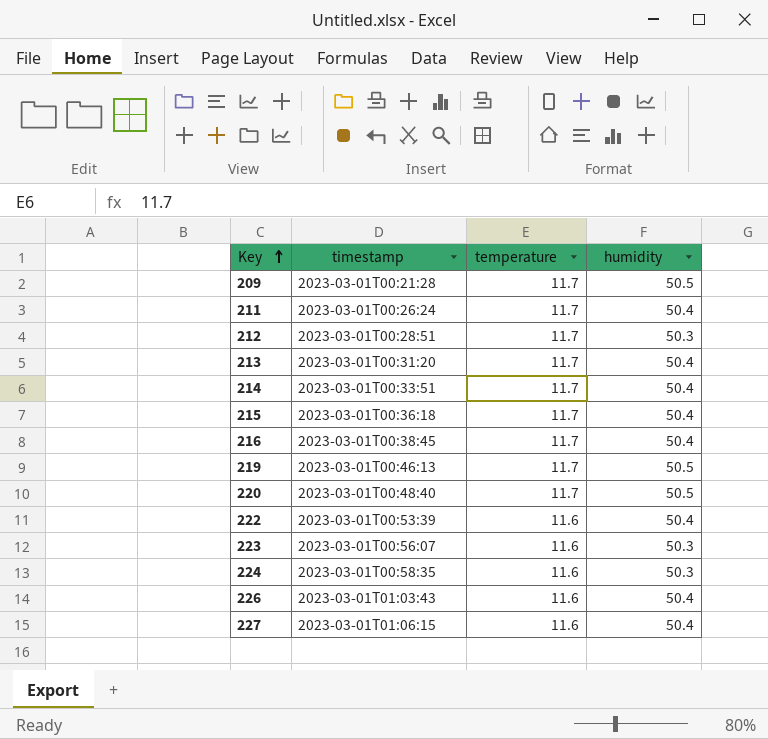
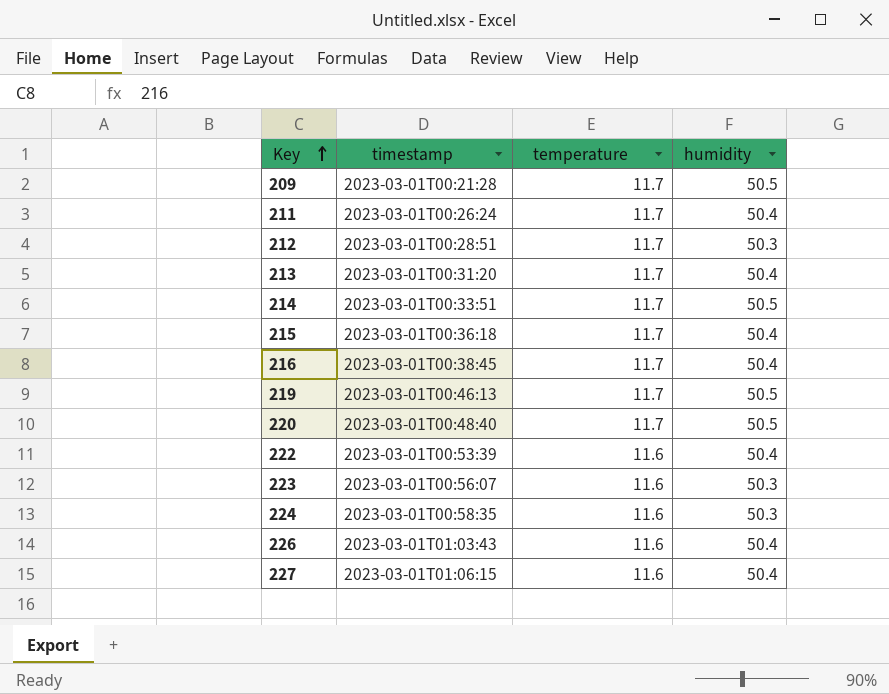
214 | humidity: 50.4 -> 50.5

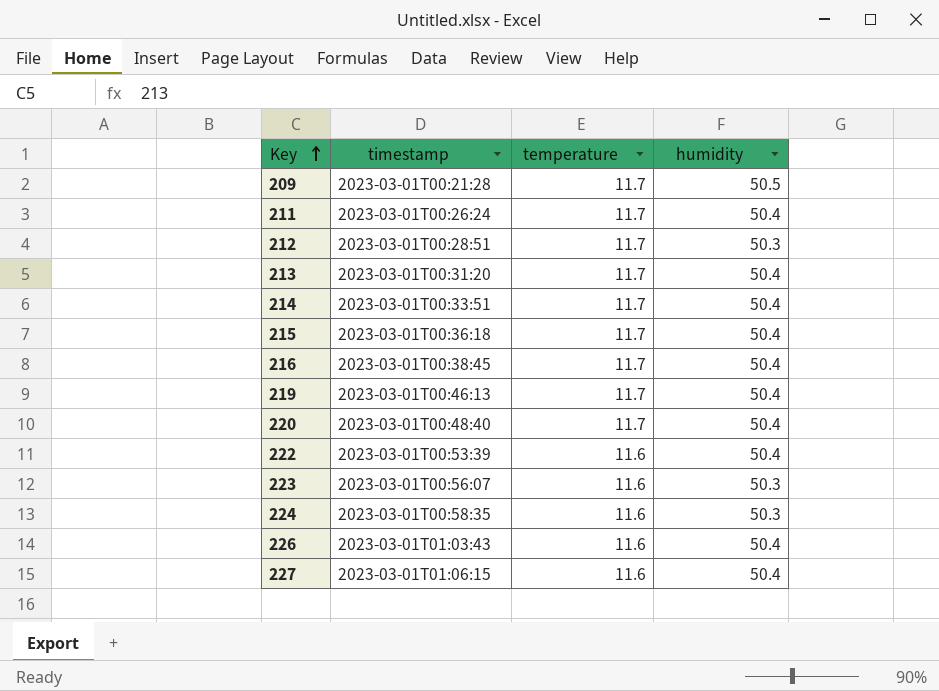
214 | humidity: 50.5 -> 50.4
219 | humidity: 50.5 -> 50.4
220 | humidity: 50.5 -> 50.4

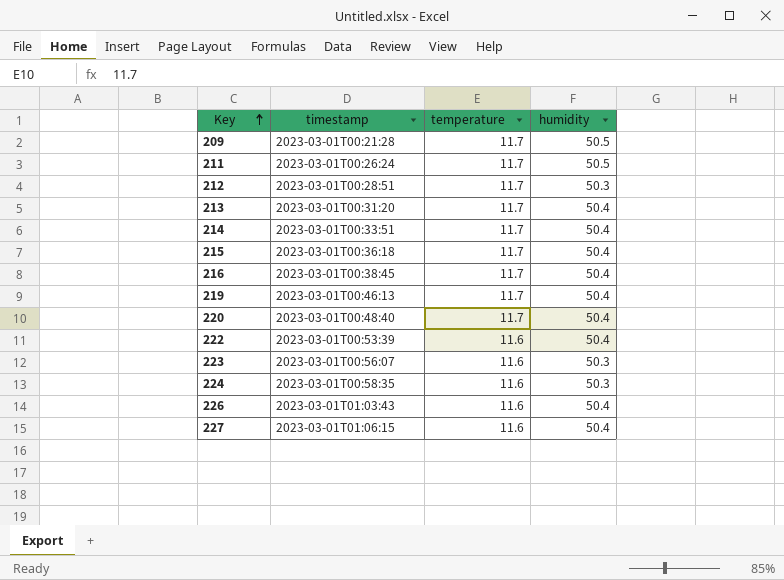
211 | humidity: 50.4 -> 50.5

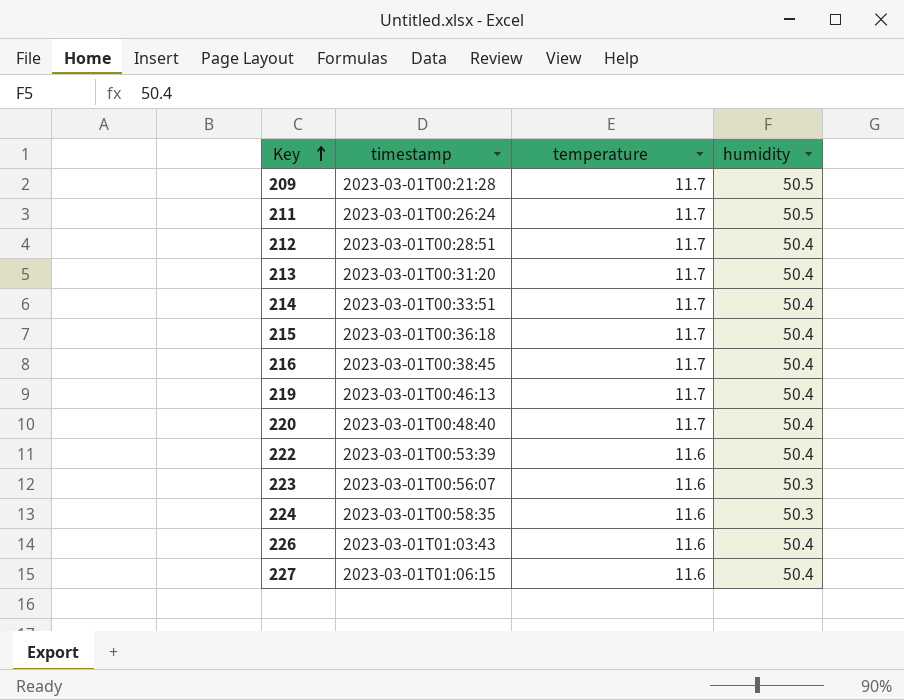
212 | humidity: 50.3 -> 50.4

